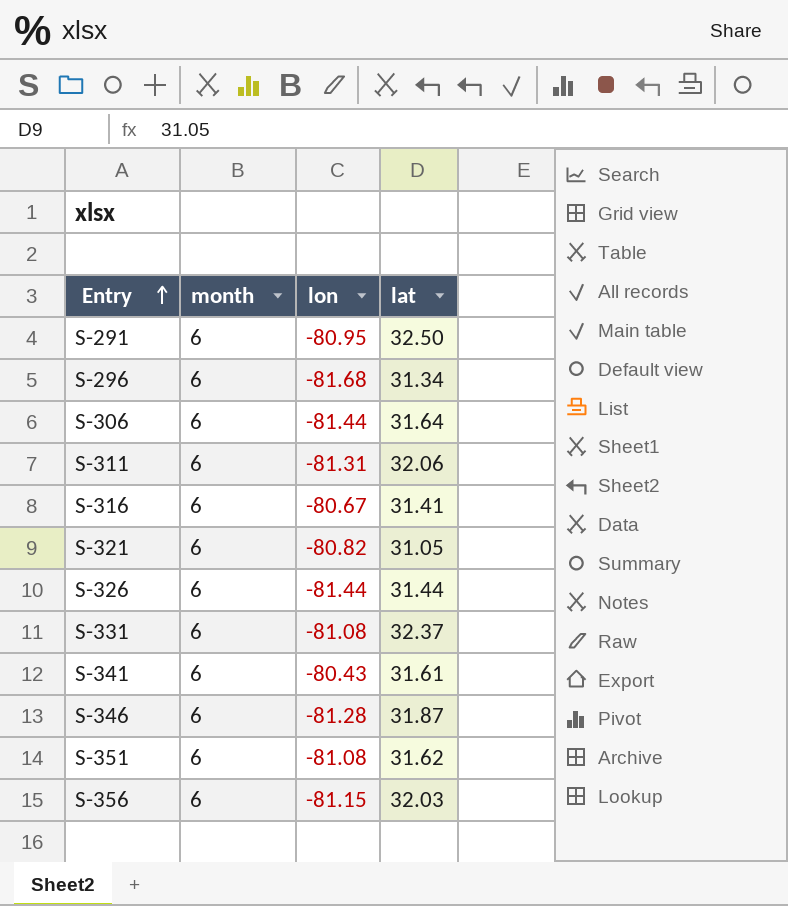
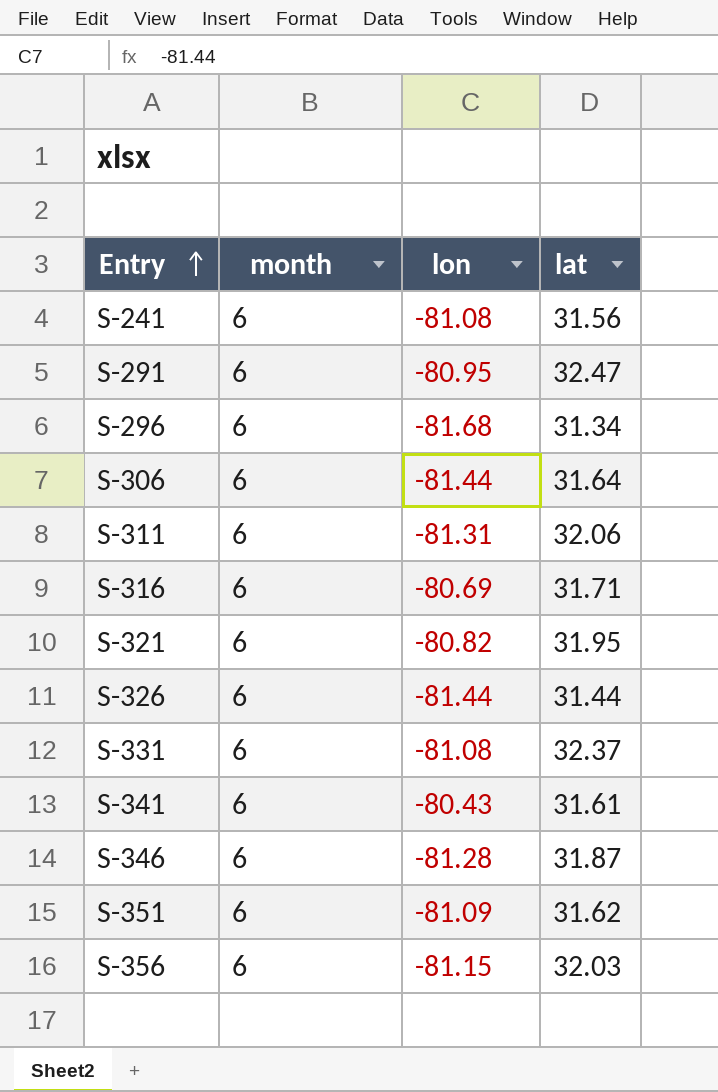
row S-241: none -> 6 | -81.08 | 31.56
S-291 | lat: 32.50 -> 32.47
S-316 | lon: -80.67 -> -80.69
S-316 | lat: 31.41 -> 31.71
S-321 | lat: 31.05 -> 31.95
S-351 | lon: -81.08 -> -81.09

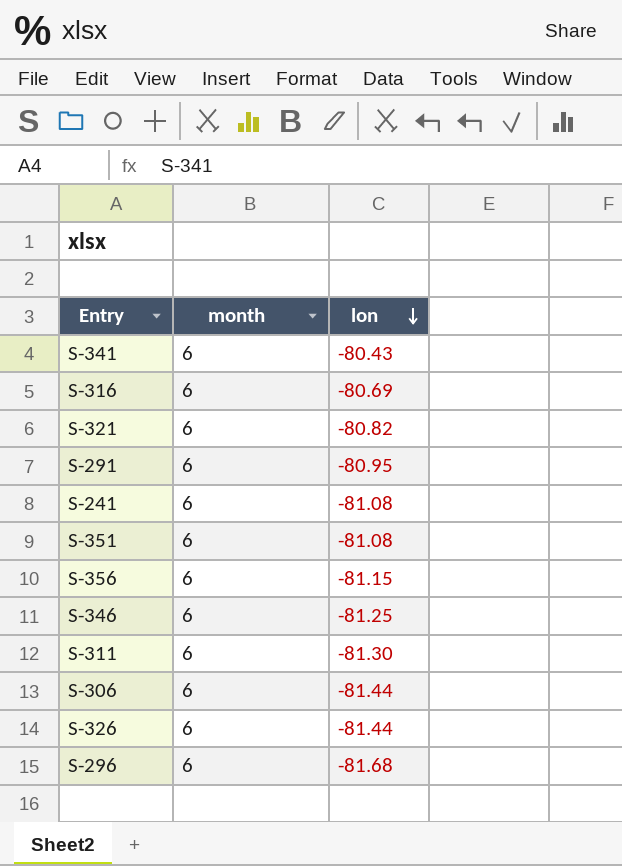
row order: Entry ascending -> lon descending
column lat | position: 4 -> none
row S-331: 6 | -81.08 | 32.37 -> none
S-351 | lon: -81.09 -> -81.08
S-346 | lon: -81.28 -> -81.25
S-311 | lon: -81.31 -> -81.30

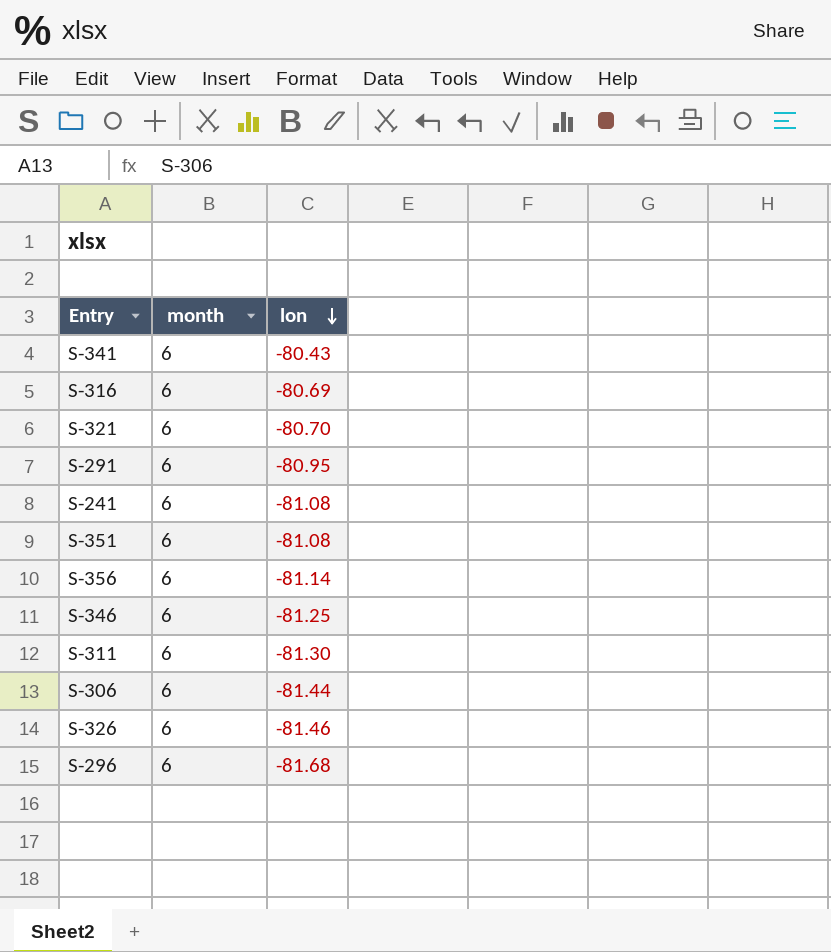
S-321 | lon: -80.82 -> -80.70
S-356 | lon: -81.15 -> -81.14
S-326 | lon: -81.44 -> -81.46

